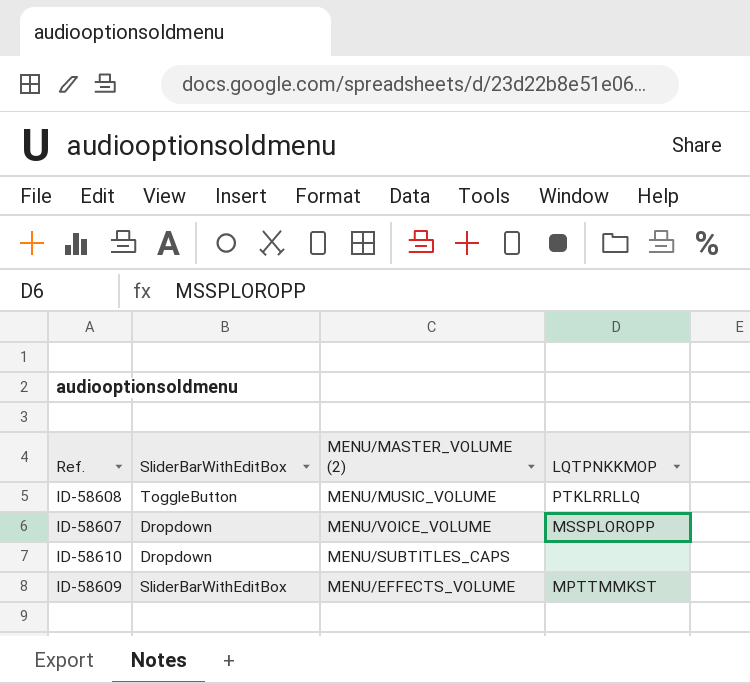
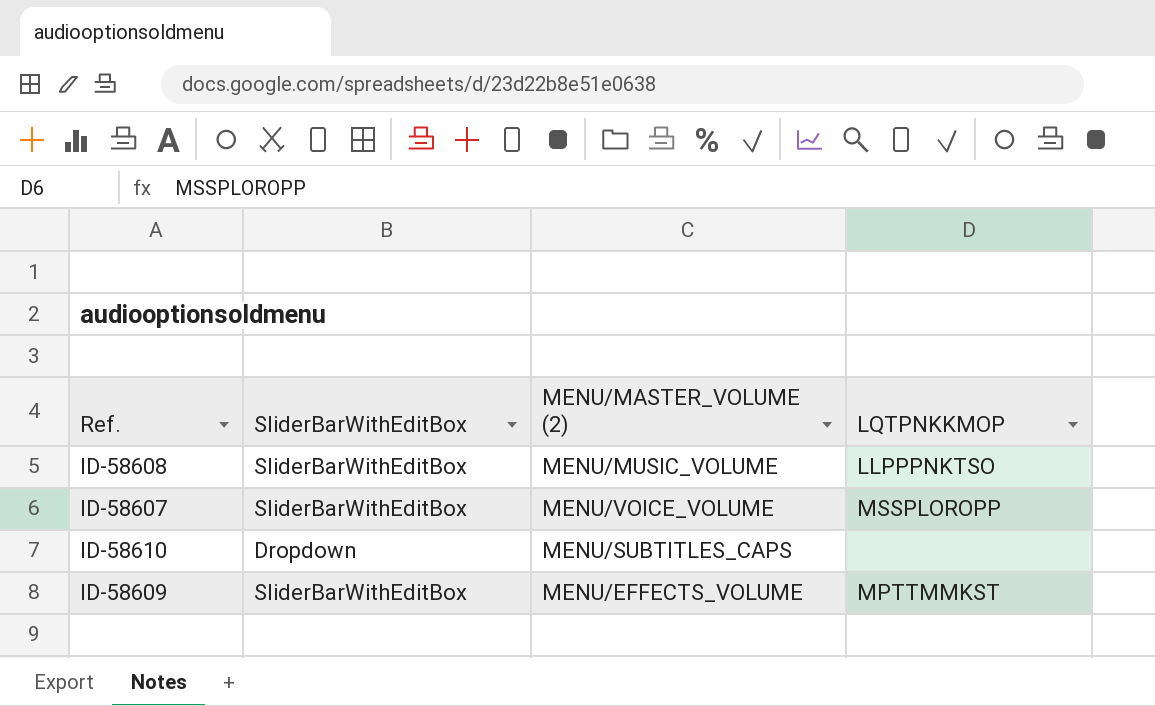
ID-58608 | SliderBarWithEditBox: ToggleButton -> SliderBarWithEditBox
ID-58608 | LQTPNKKMOP: PTKLRRLLQ -> LLPPPNKTSO
ID-58607 | SliderBarWithEditBox: Dropdown -> SliderBarWithEditBox

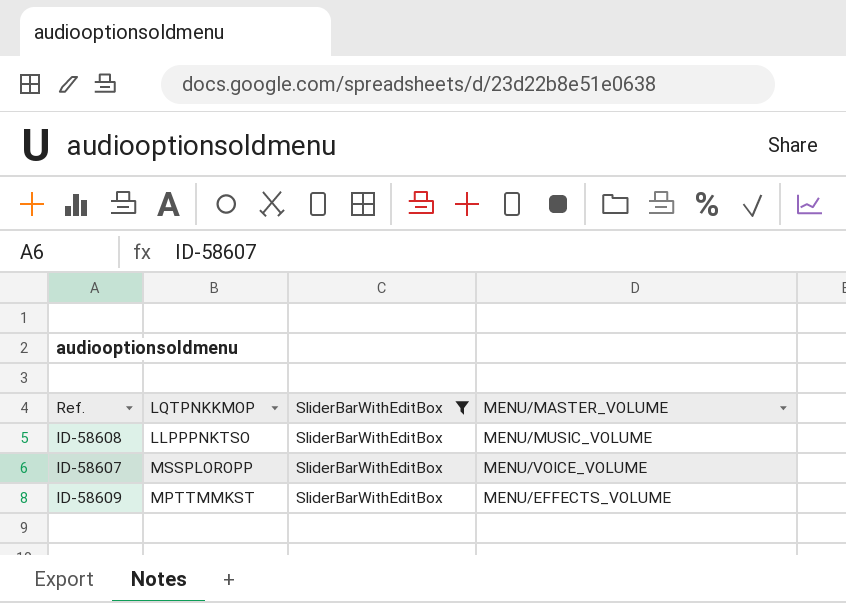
filter: none -> SliderBarWithEditBox = SliderBarWithEditBox
column LQTPNKKMOP | position: 4 -> 2
column name: MENU/MASTER_VOLUME (2) -> MENU/MASTER_VOLUME

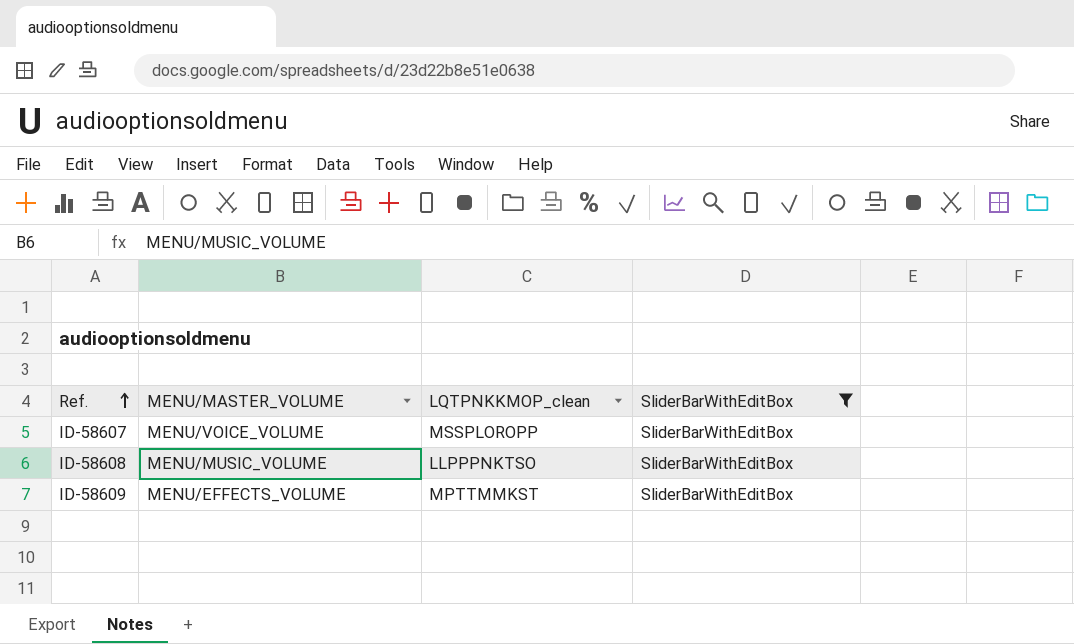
row order: none -> Ref. ascending
column MENU/MASTER_VOLUME | position: 4 -> 2
column name: LQTPNKKMOP -> LQTPNKKMOP_clean

